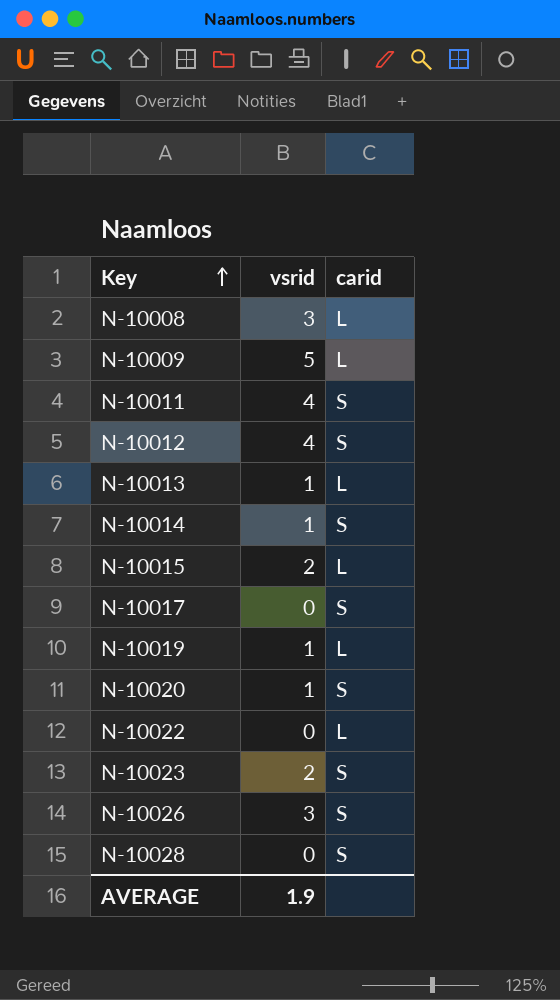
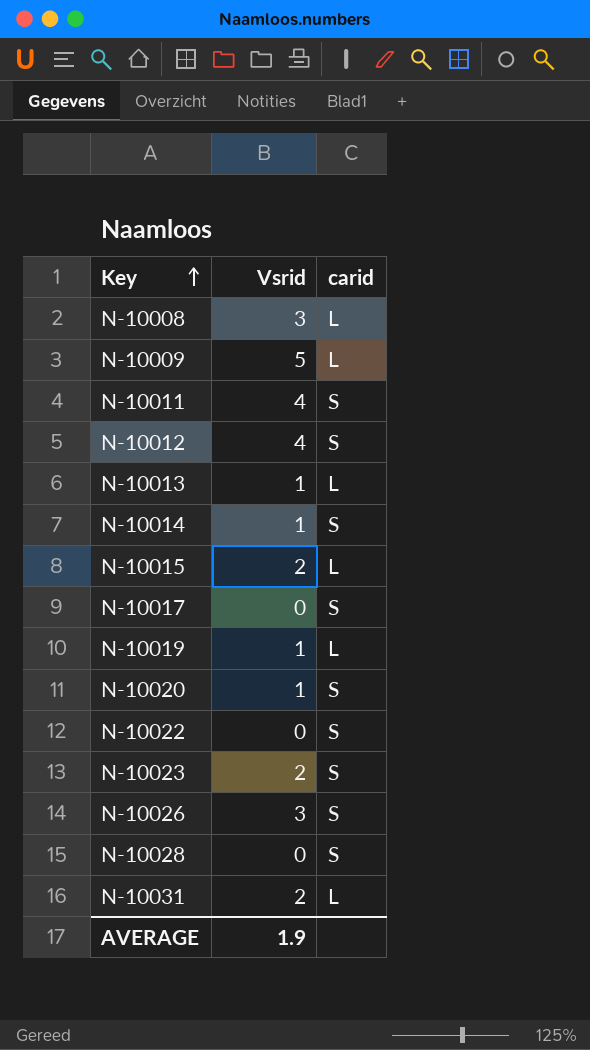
column name: vsrid -> Vsrid
N-10022 | carid: L -> S
row N-10031: none -> 2 | L

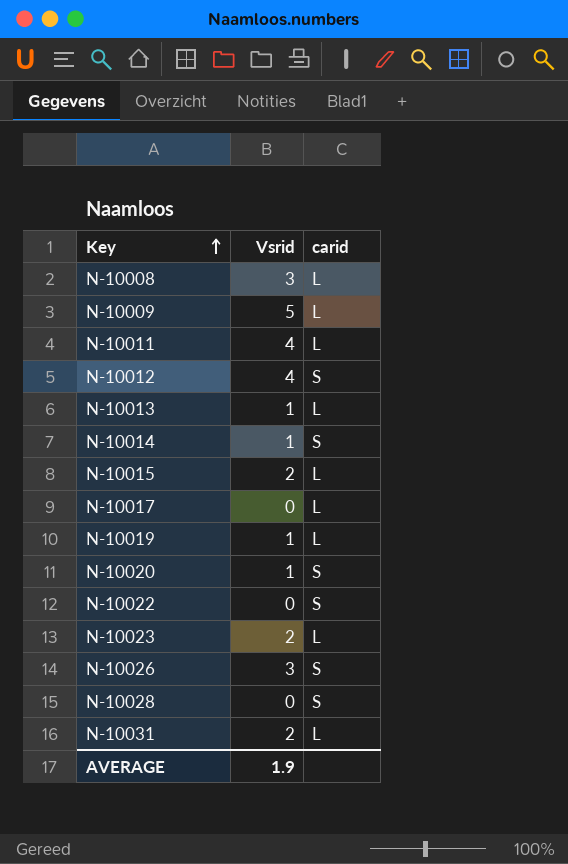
N-10011 | carid: S -> L
N-10017 | carid: S -> L
N-10023 | carid: S -> L

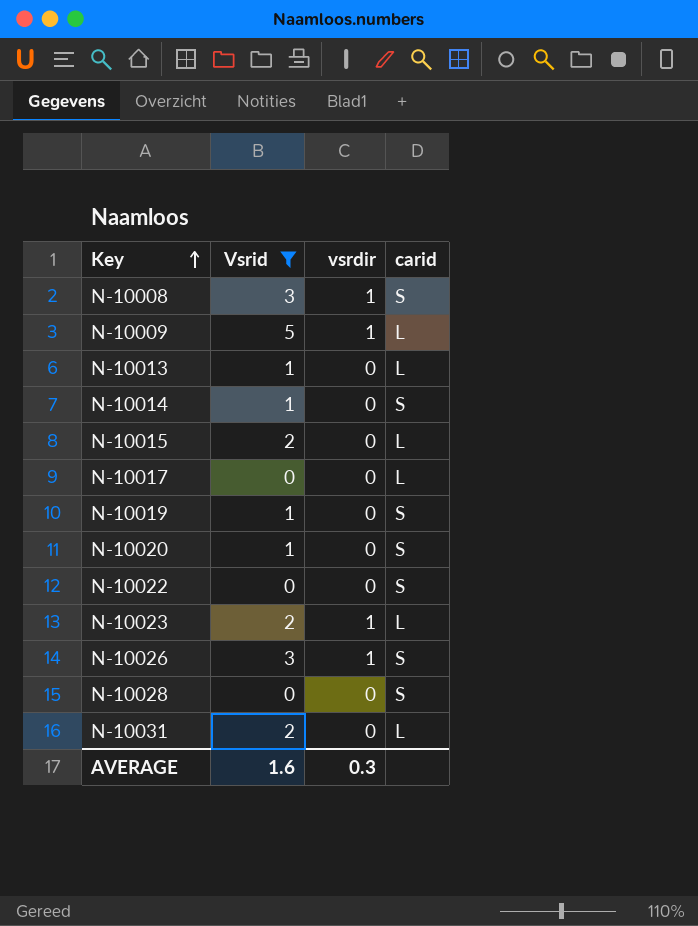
filter: none -> Vsrid != 4
column vsrdir | position: none -> 3
N-10008 | carid: L -> S
N-10019 | carid: L -> S
AVERAGE | Vsrid: 1.9 -> 1.6

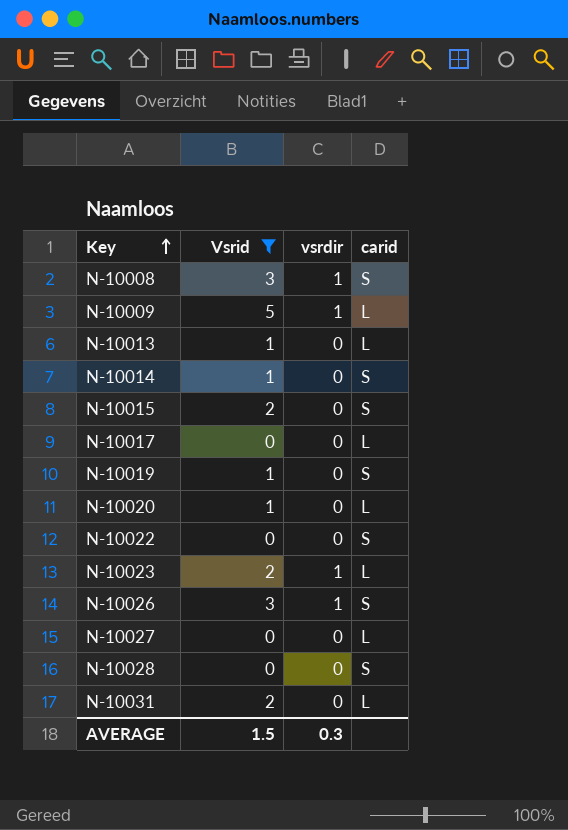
N-10015 | carid: L -> S
N-10020 | carid: S -> L
row N-10027: none -> 0 | 0 | L
AVERAGE | Vsrid: 1.6 -> 1.5

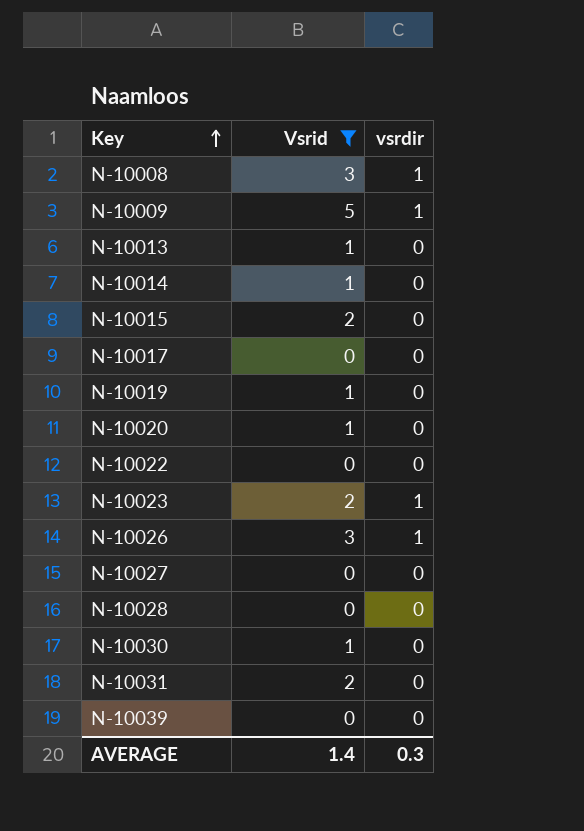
column carid | position: 4 -> none
row N-10030: none -> 1 | 0
row N-10039: none -> 0 | 0
AVERAGE | Vsrid: 1.5 -> 1.4

